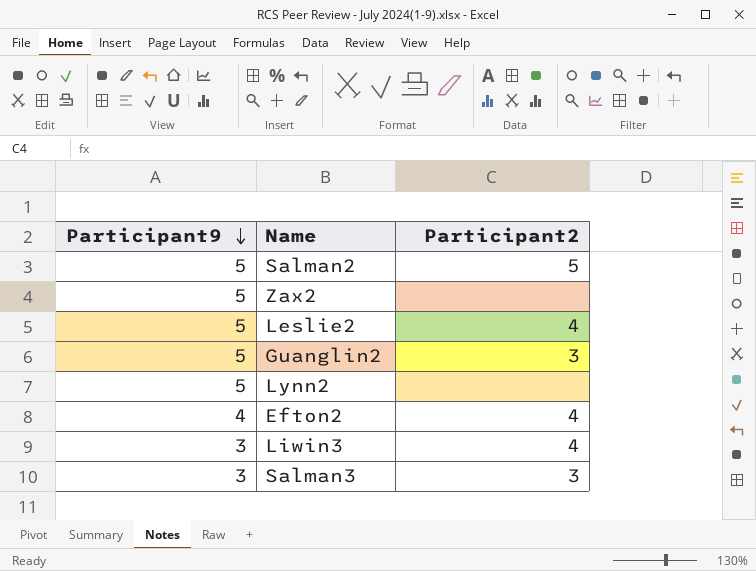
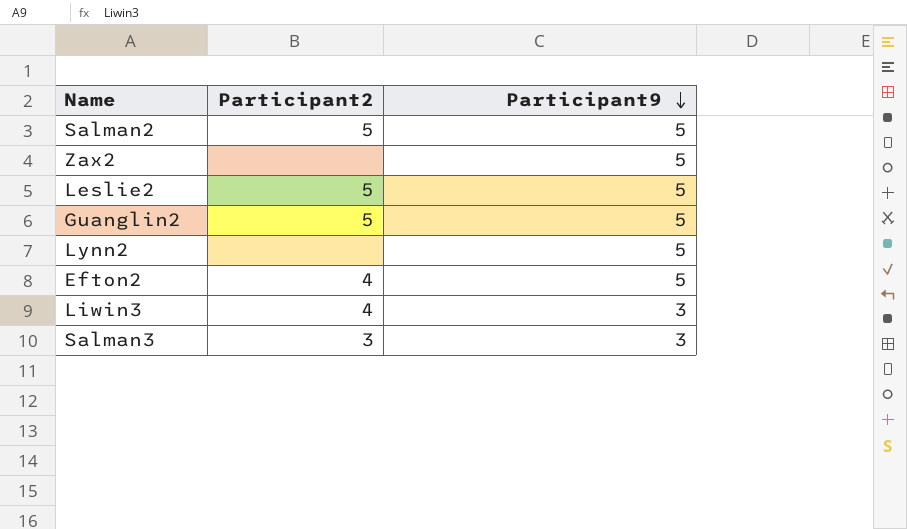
column Participant9 | position: 1 -> 3
Leslie2 | Participant2: 4 -> 5
Guanglin2 | Participant2: 3 -> 5
Efton2 | Participant9: 4 -> 5

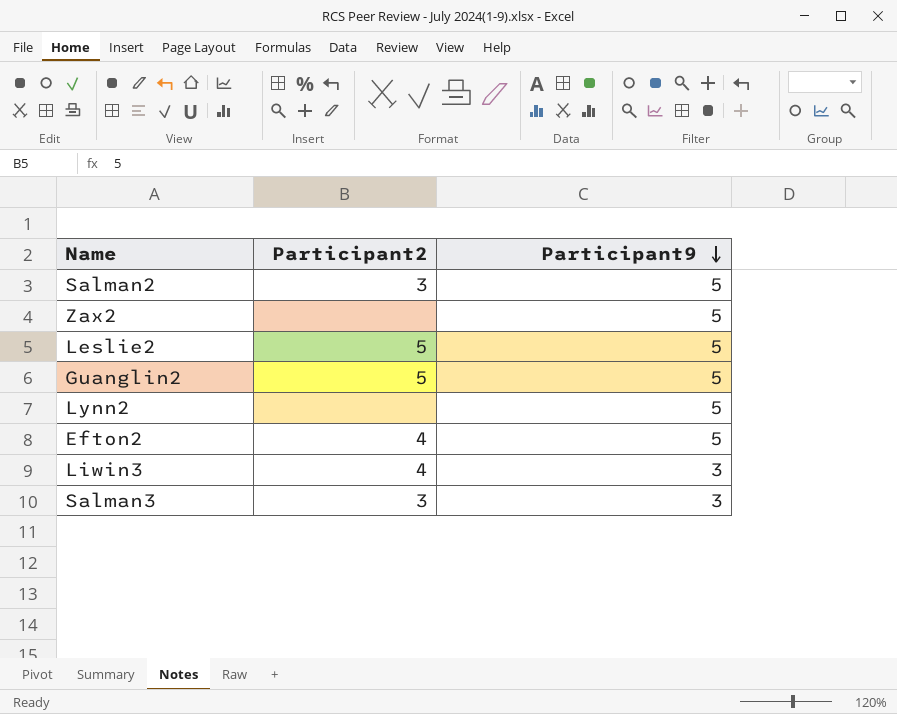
Salman2 | Participant2: 5 -> 3

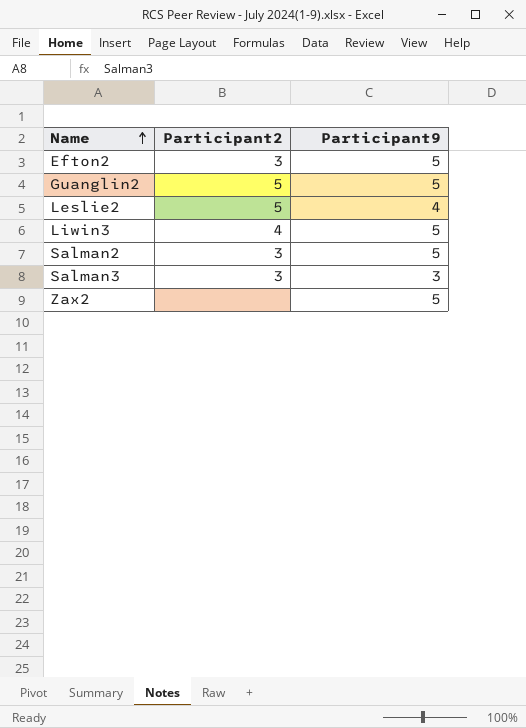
row order: Participant9 descending -> Name ascending
row Lynn2: none | 5 -> none
Efton2 | Participant2: 4 -> 3
Leslie2 | Participant9: 5 -> 4
Liwin3 | Participant9: 3 -> 5

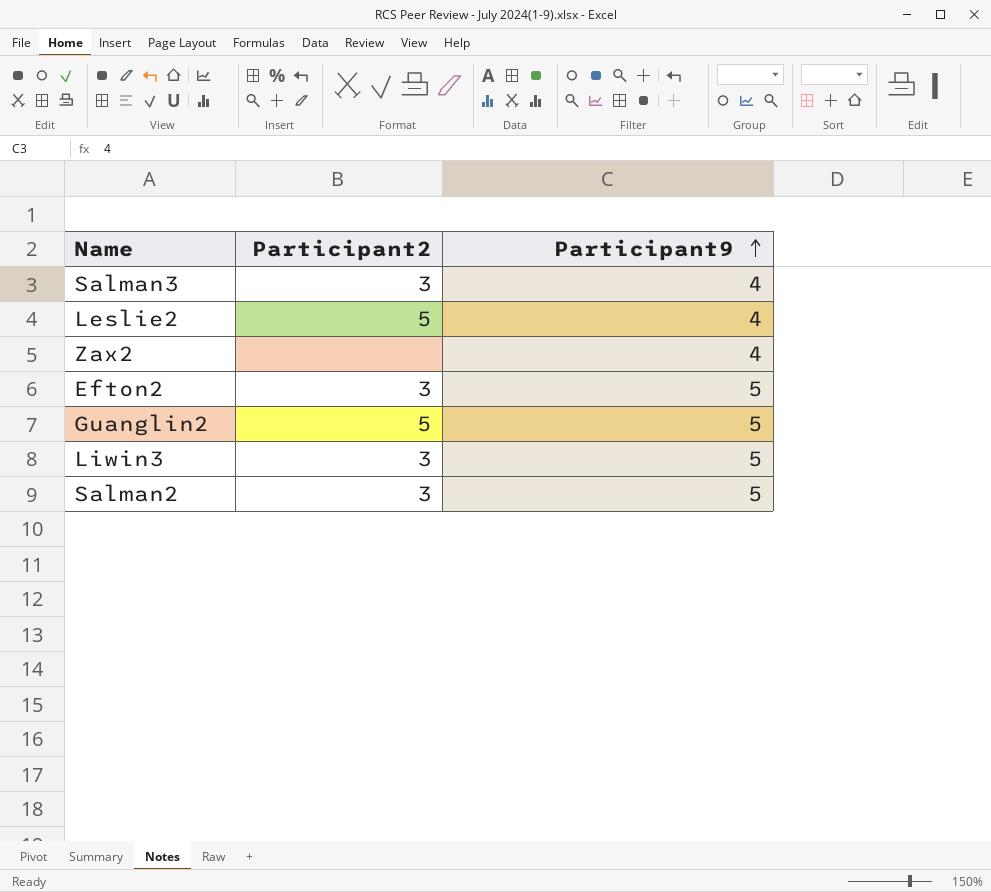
row order: Name ascending -> Participant9 ascending
Salman3 | Participant9: 3 -> 4
Zax2 | Participant9: 5 -> 4
Liwin3 | Participant2: 4 -> 3

